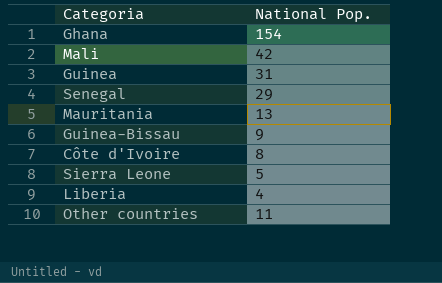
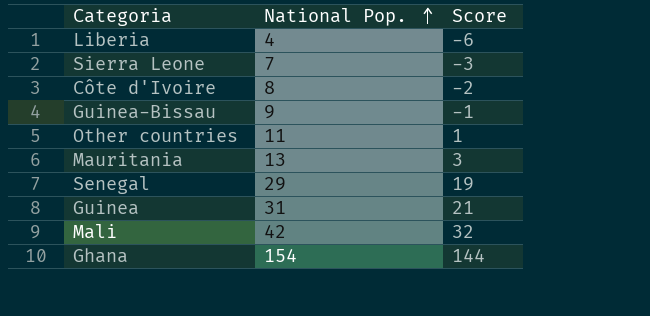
row order: none -> National Pop. ascending
column Score | formula: none -> [National Pop.] - 10
Sierra Leone | National Pop.: 5 -> 7

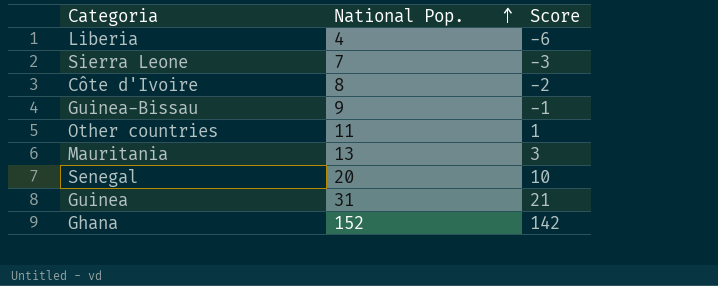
row Mali: 42 | 32 -> none
Senegal | National Pop.: 29 -> 20
Senegal | Score: 19 -> 10
Ghana | National Pop.: 154 -> 152
Ghana | Score: 144 -> 142

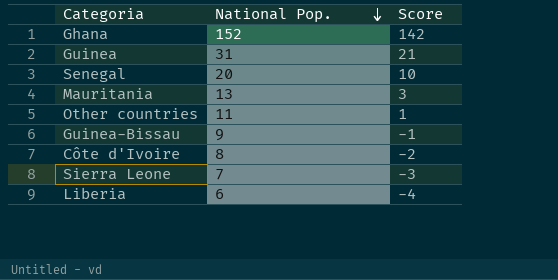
row order: National Pop. ascending -> National Pop. descending
Liberia | National Pop.: 4 -> 6
Liberia | Score: -6 -> -4

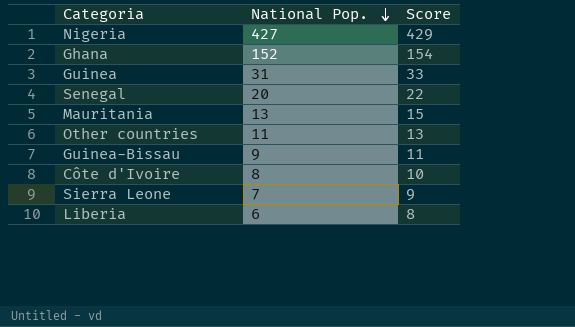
column Score | formula: [National Pop.] - 10 -> [National Pop.] + 2
row Nigeria: none -> 427 | 429

